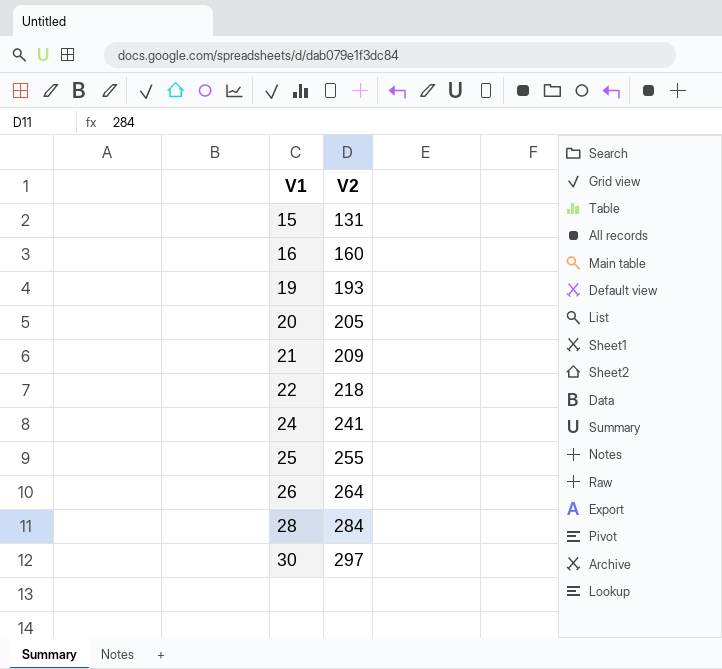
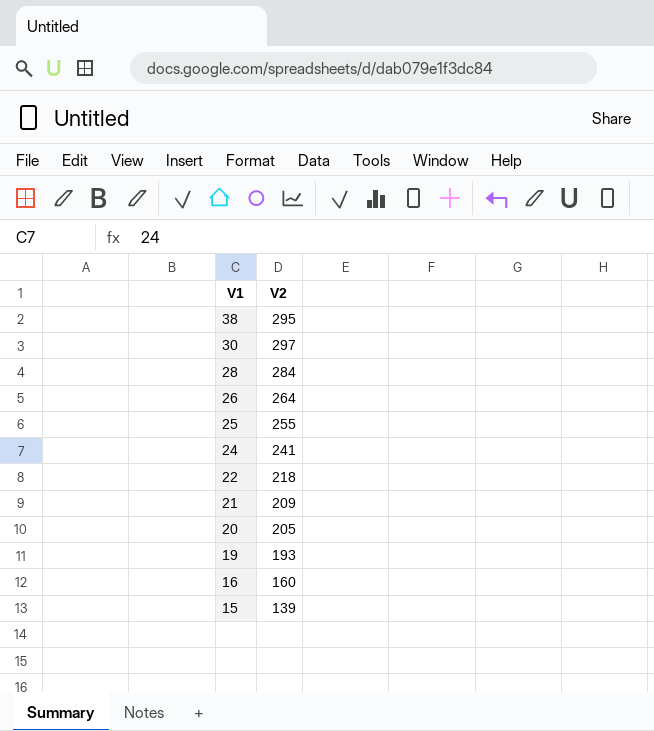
row order: V1 ascending -> V1 descending
row 38: none -> 295
15 | V2: 131 -> 139

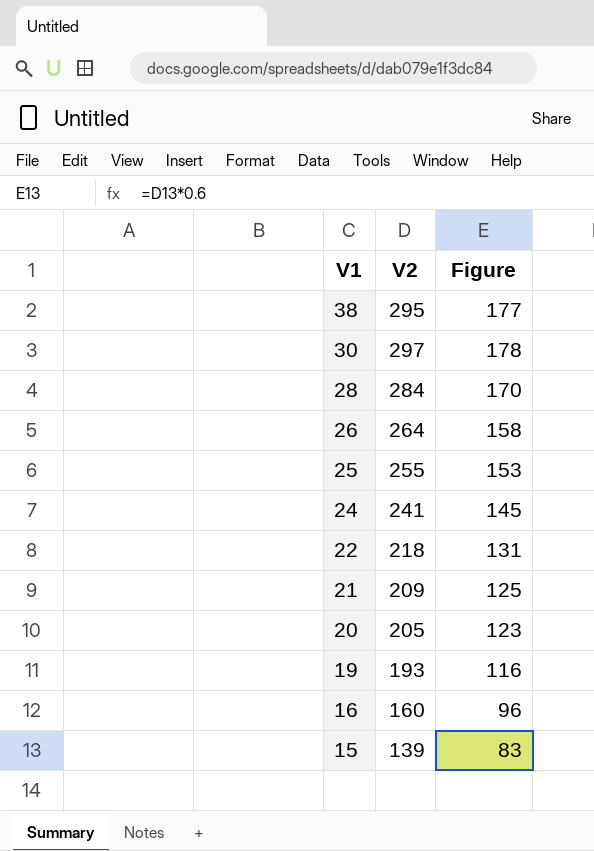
column Figure | formula: none -> [V2] * 0.6

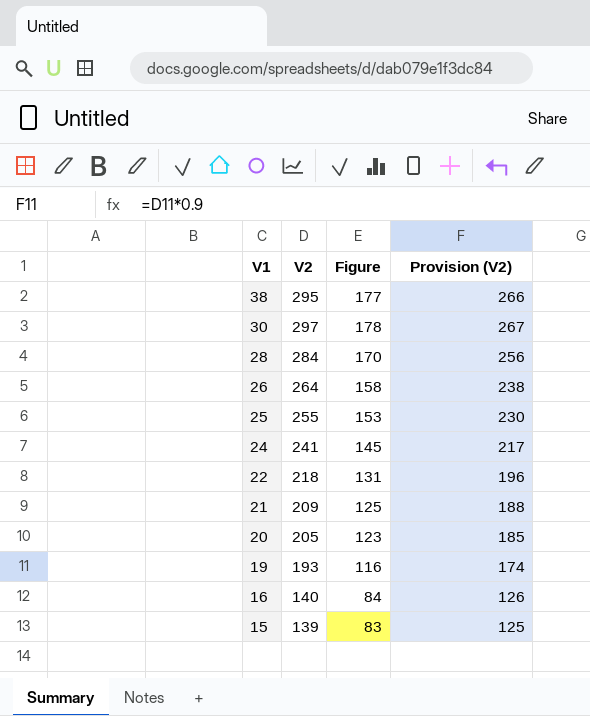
column Provision (V2) | formula: none -> [V2] * 0.9
16 | V2: 160 -> 140
16 | Figure: 96 -> 84

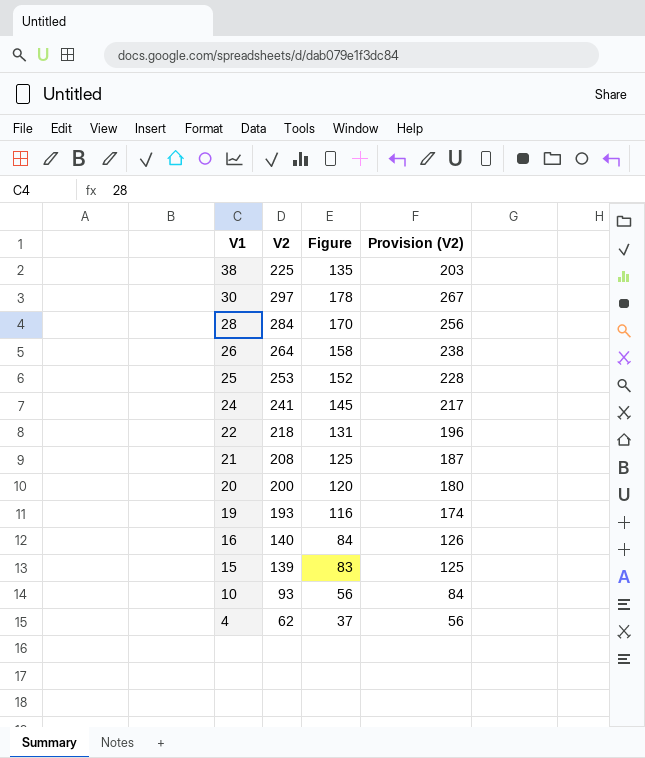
38 | V2: 295 -> 225
38 | Figure: 177 -> 135
38 | Provision (V2): 266 -> 203
25 | V2: 255 -> 253
25 | Figure: 153 -> 152
25 | Provision (V2): 230 -> 228
21 | V2: 209 -> 208
21 | Provision (V2): 188 -> 187
20 | V2: 205 -> 200
20 | Figure: 123 -> 120
20 | Provision (V2): 185 -> 180
row 10: none -> 93 | 56 | 84
row 4: none -> 62 | 37 | 56

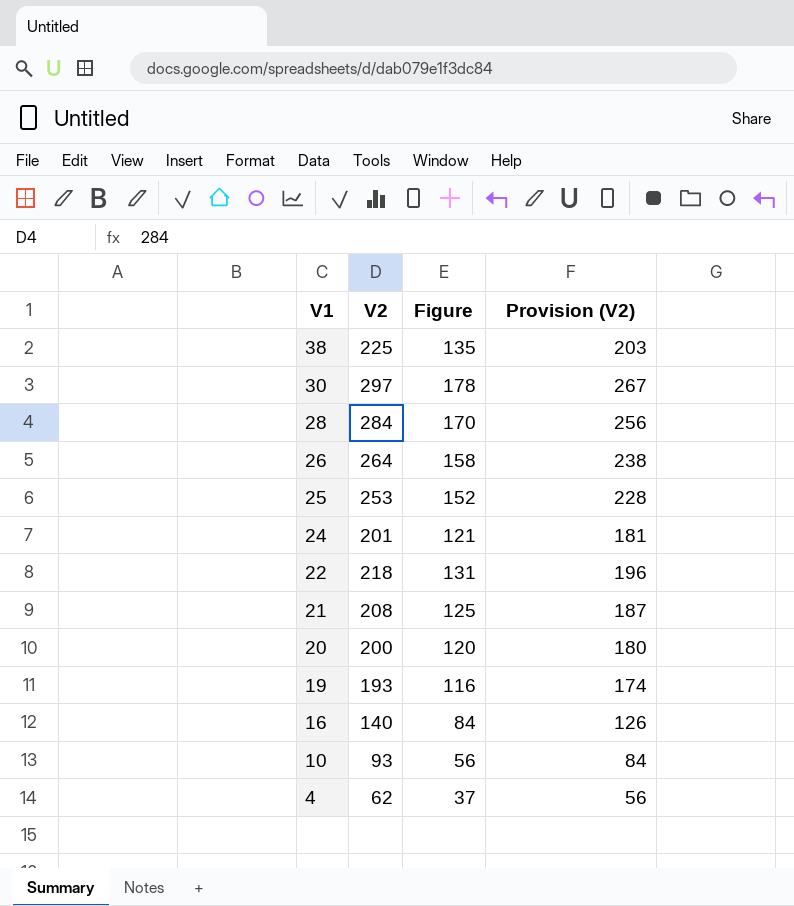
row 15: 139 | 83 | 125 -> none
24 | V2: 241 -> 201
24 | Figure: 145 -> 121
24 | Provision (V2): 217 -> 181

